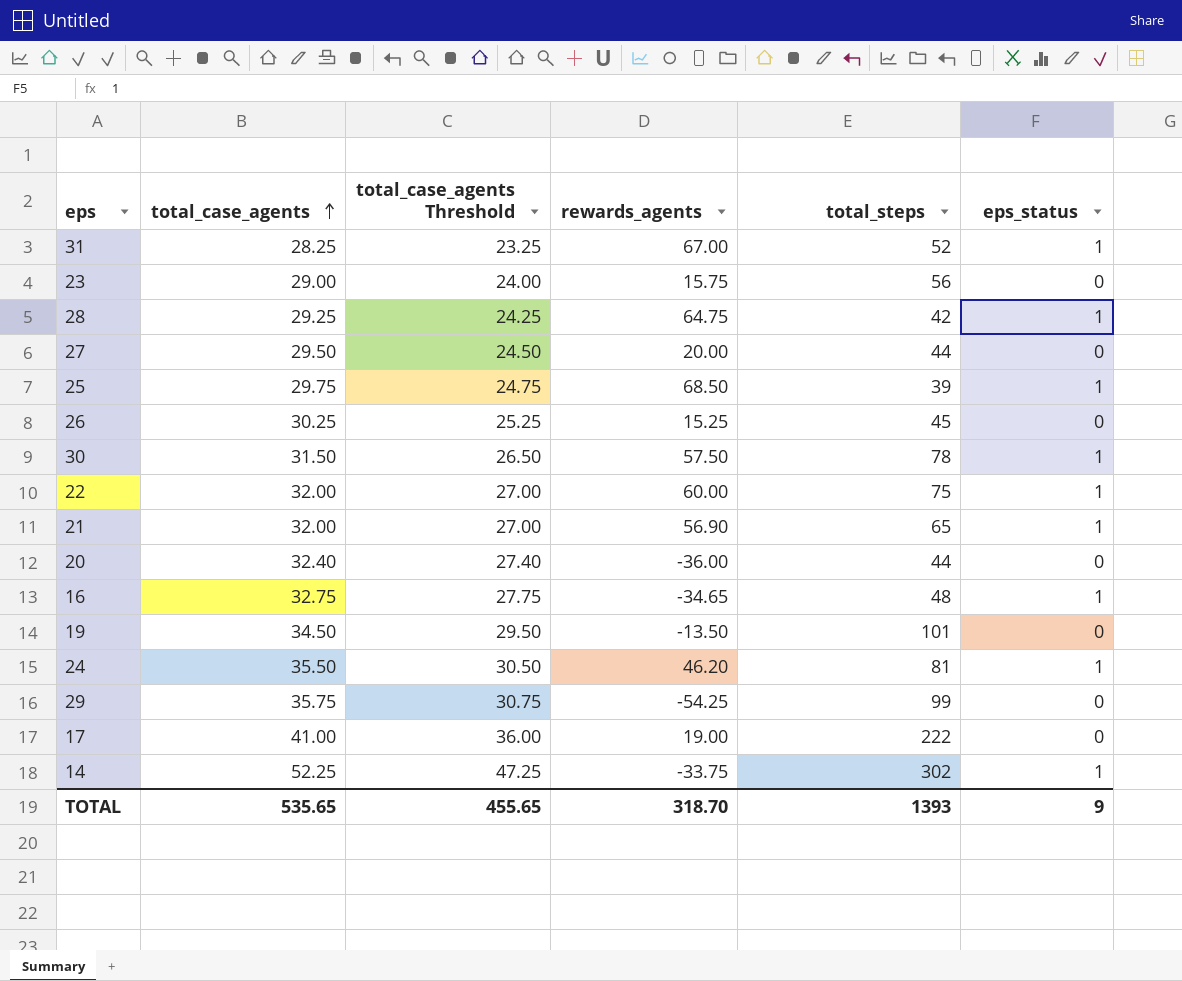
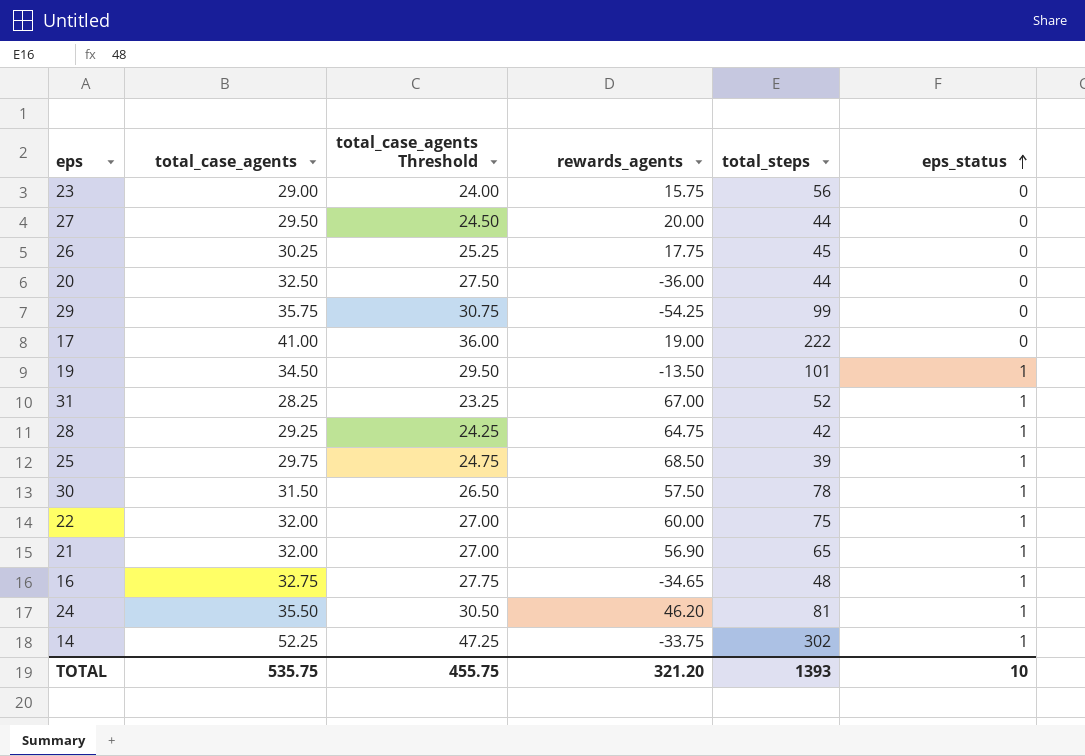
row order: total_case_agents ascending -> eps_status ascending
26 | rewards_agents: 15.25 -> 17.75
20 | total_case_agents: 32.40 -> 32.50
20 | total_case_agents Threshold: 27.40 -> 27.50
19 | eps_status: 0 -> 1
TOTAL | total_case_agents: 535.65 -> 535.75
TOTAL | total_case_agents Threshold: 455.65 -> 455.75
TOTAL | rewards_agents: 318.70 -> 321.20
TOTAL | eps_status: 9 -> 10

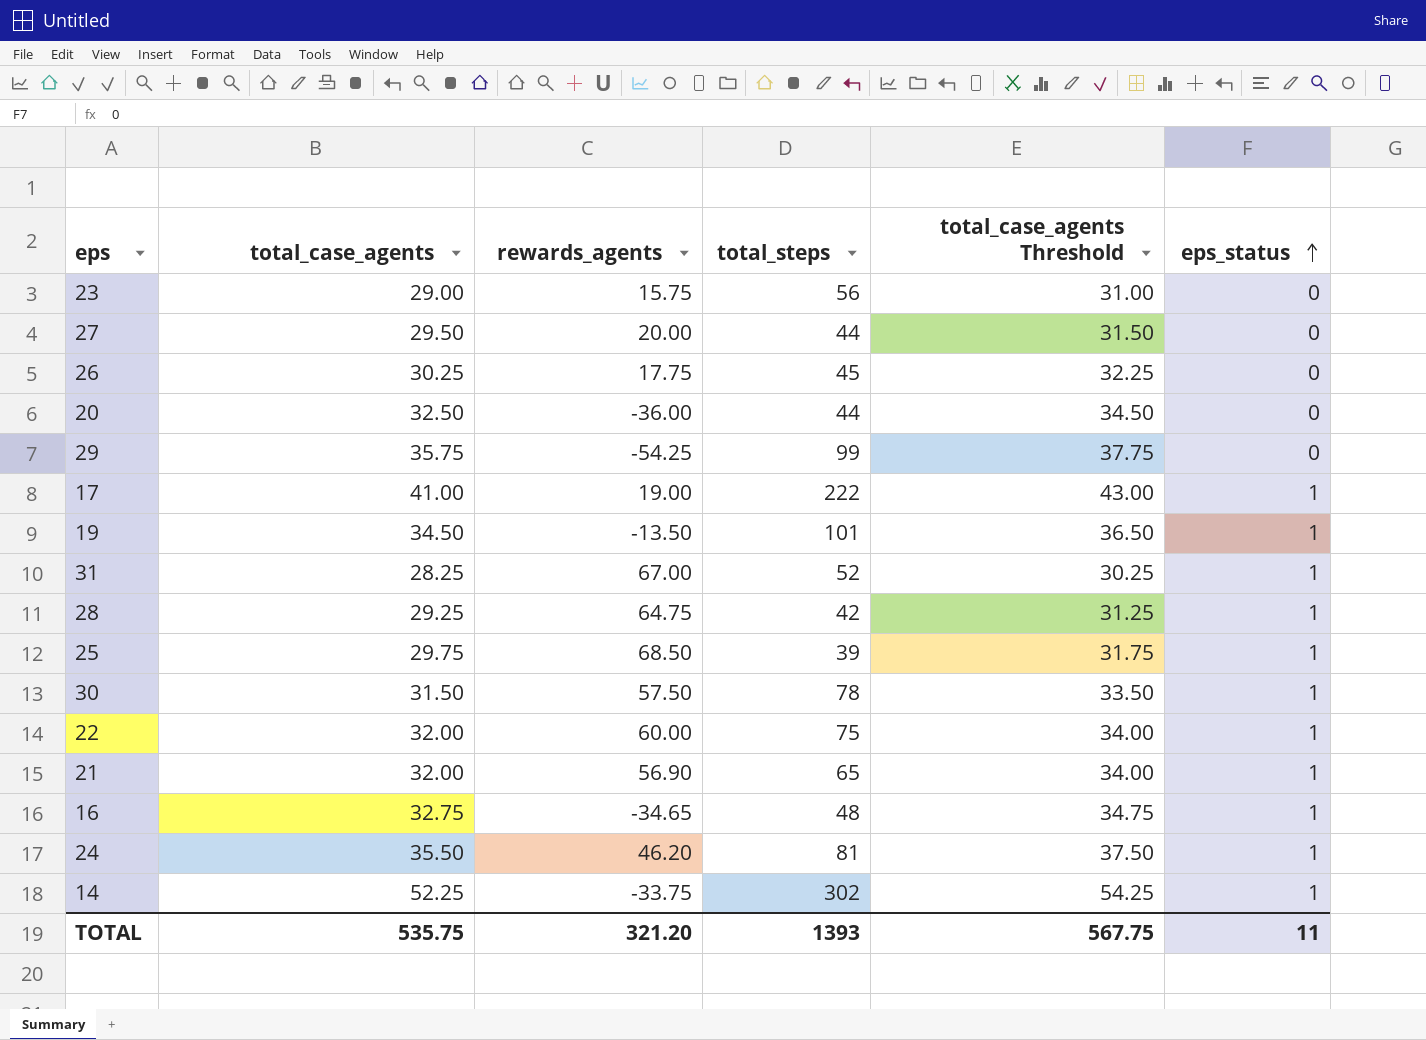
column total_case_agents Threshold | formula: [total_case_agents] - 5 -> [total_case_agents] + 2
column total_case_agents Threshold | position: 3 -> 5
17 | eps_status: 0 -> 1
TOTAL | total_case_agents Threshold: 455.75 -> 567.75
TOTAL | eps_status: 10 -> 11

